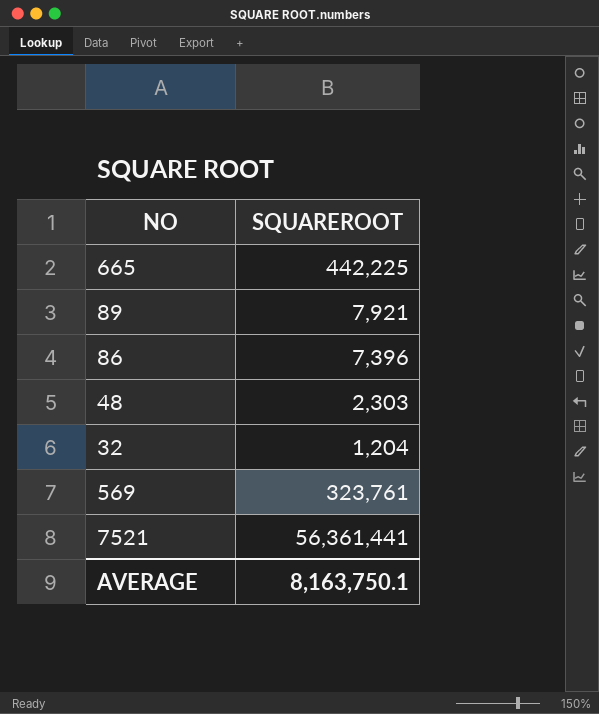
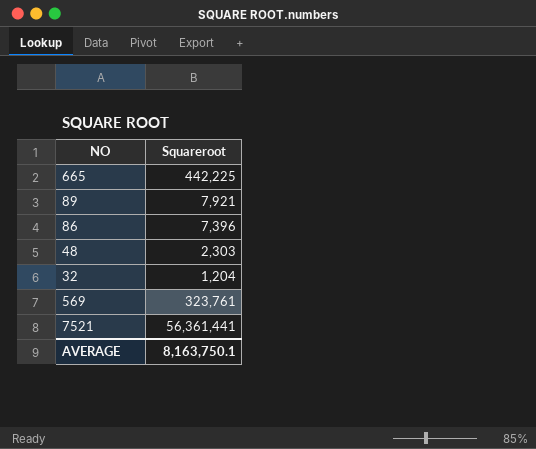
column name: SQUAREROOT -> Squareroot

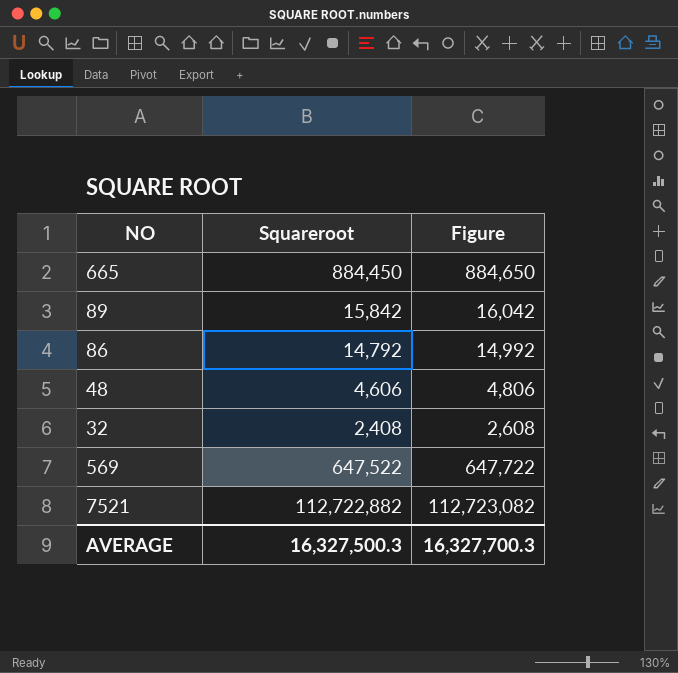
column Figure | formula: none -> [Squareroot] + 200
665 | Squareroot: 442,225 -> 884,450
89 | Squareroot: 7,921 -> 15,842
86 | Squareroot: 7,396 -> 14,792
48 | Squareroot: 2,303 -> 4,606
32 | Squareroot: 1,204 -> 2,408
569 | Squareroot: 323,761 -> 647,522
7521 | Squareroot: 56,361,441 -> 112,722,882
AVERAGE | Squareroot: 8,163,750.1 -> 16,327,500.3

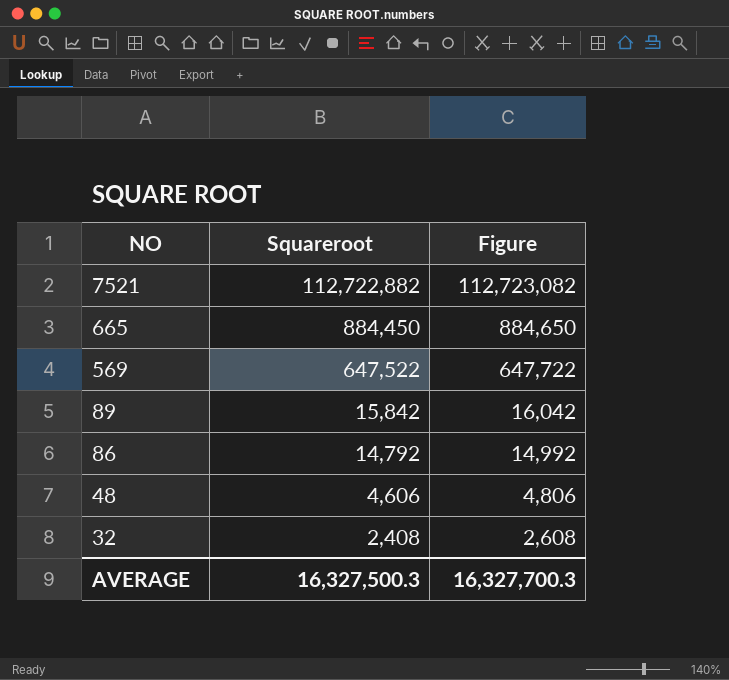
row order: none -> NO descending

